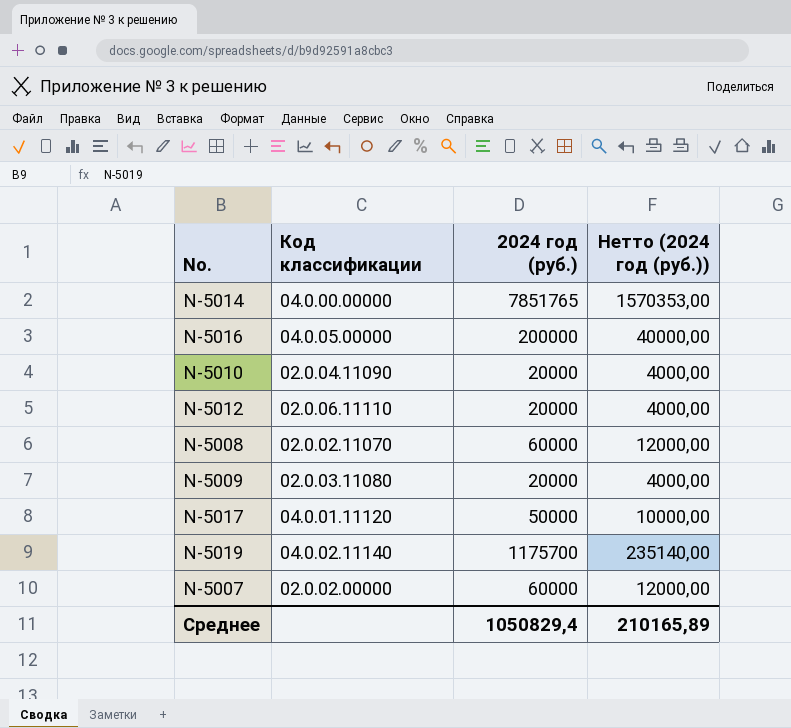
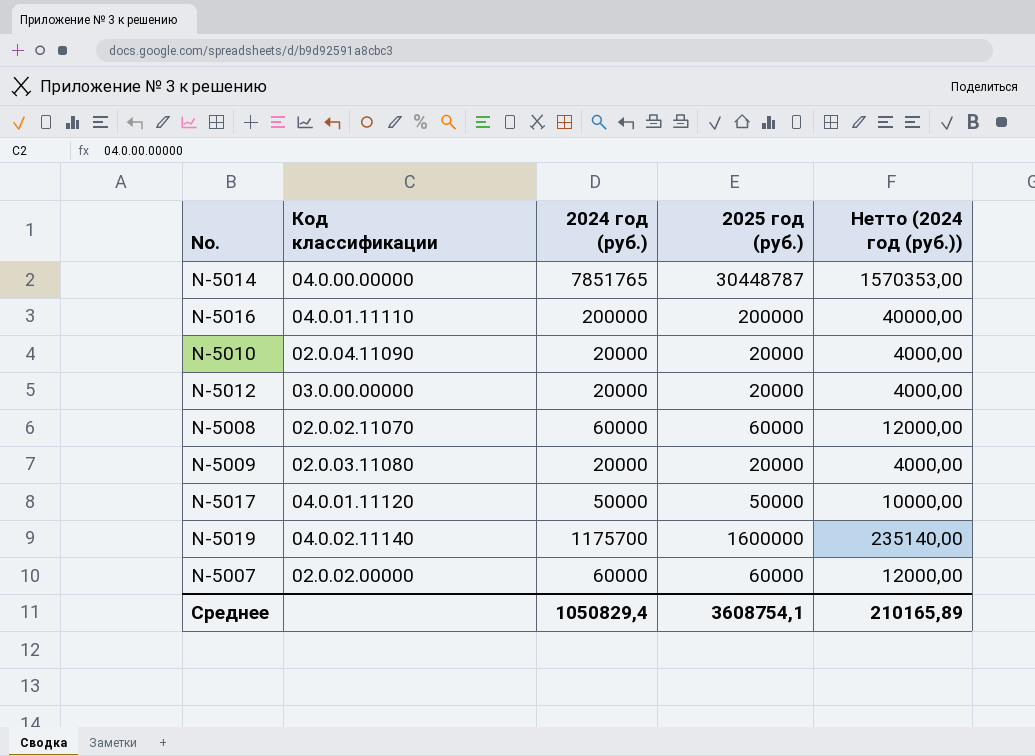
column 2025 год (руб.) | position: none -> 4
N-5016 | Код классификации: 04.0.05.00000 -> 04.0.01.11110
N-5012 | Код классификации: 02.0.06.11110 -> 03.0.00.00000

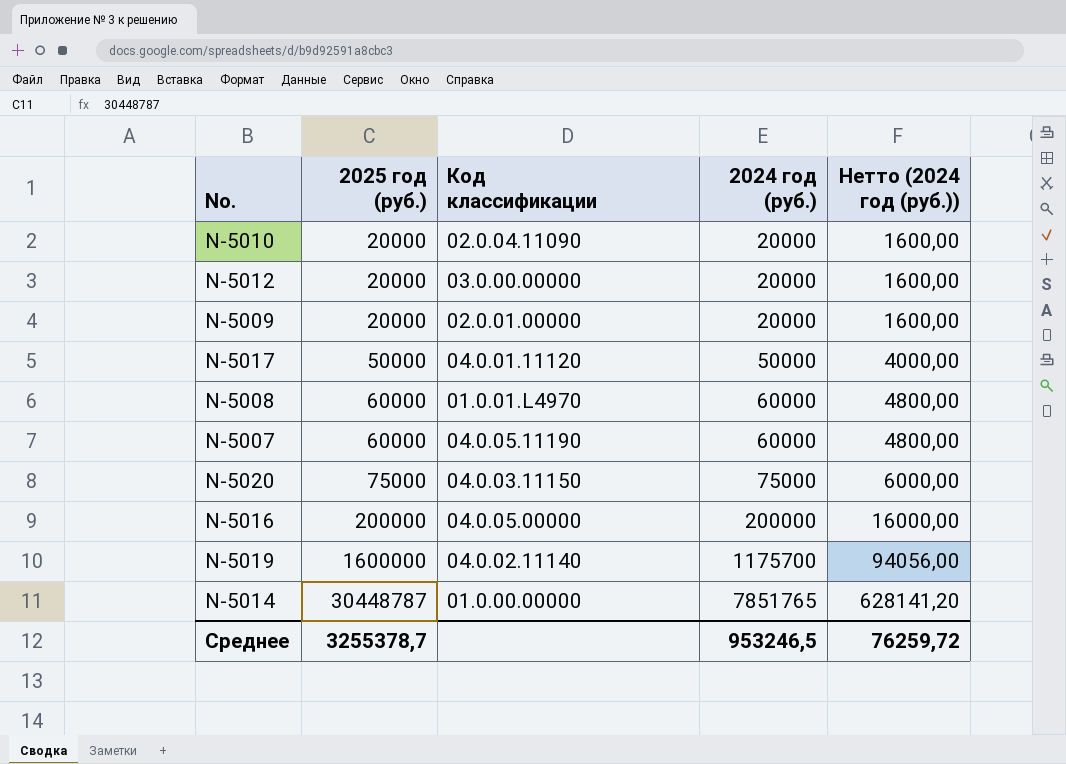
row order: none -> 2025 год (руб.) ascending
column 2025 год (руб.) | position: 4 -> 2
column Нетто (2024 год (руб.)) | formula: [2024 год (руб.)] * 0,2 -> [2024 год (руб.)] * 0,08
N-5009 | Код классификации: 02.0.03.11080 -> 02.0.01.00000
N-5008 | Код классификации: 02.0.02.11070 -> 01.0.01.L4970
N-5007 | Код классификации: 02.0.02.00000 -> 04.0.05.11190
row N-5020: none -> 75000 | 04.0.03.11150 | 75000 | 6000,00
N-5016 | Код классификации: 04.0.01.11110 -> 04.0.05.00000
N-5014 | Код классификации: 04.0.00.00000 -> 01.0.00.00000
Среднее | 2025 год (руб.): 3608754,1 -> 3255378,7
Среднее | 2024 год (руб.): 1050829,4 -> 953246,5
Среднее | Нетто (2024 год (руб.)): 210165,89 -> 76259,72

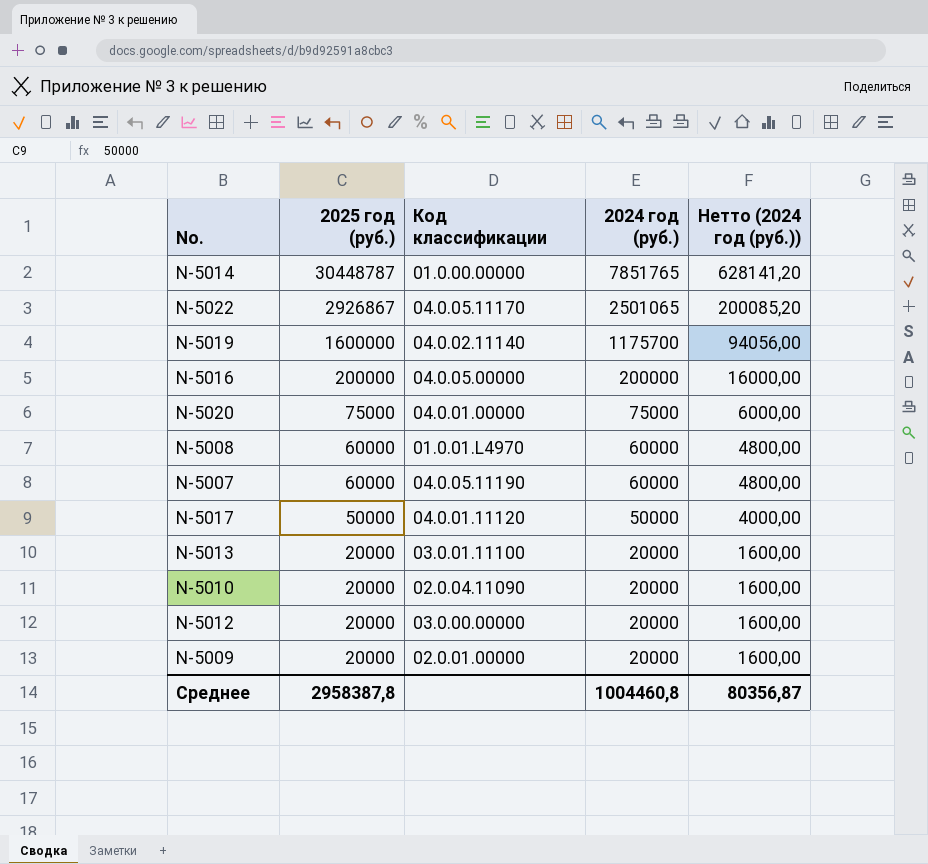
row order: 2025 год (руб.) ascending -> 2025 год (руб.) descending
row N-5022: none -> 2926867 | 04.0.05.11170 | 2501065 | 200085,20
N-5020 | Код классификации: 04.0.03.11150 -> 04.0.01.00000
row N-5013: none -> 20000 | 03.0.01.11100 | 20000 | 1600,00
Среднее | 2025 год (руб.): 3255378,7 -> 2958387,8
Среднее | 2024 год (руб.): 953246,5 -> 1004460,8
Среднее | Нетто (2024 год (руб.)): 76259,72 -> 80356,87

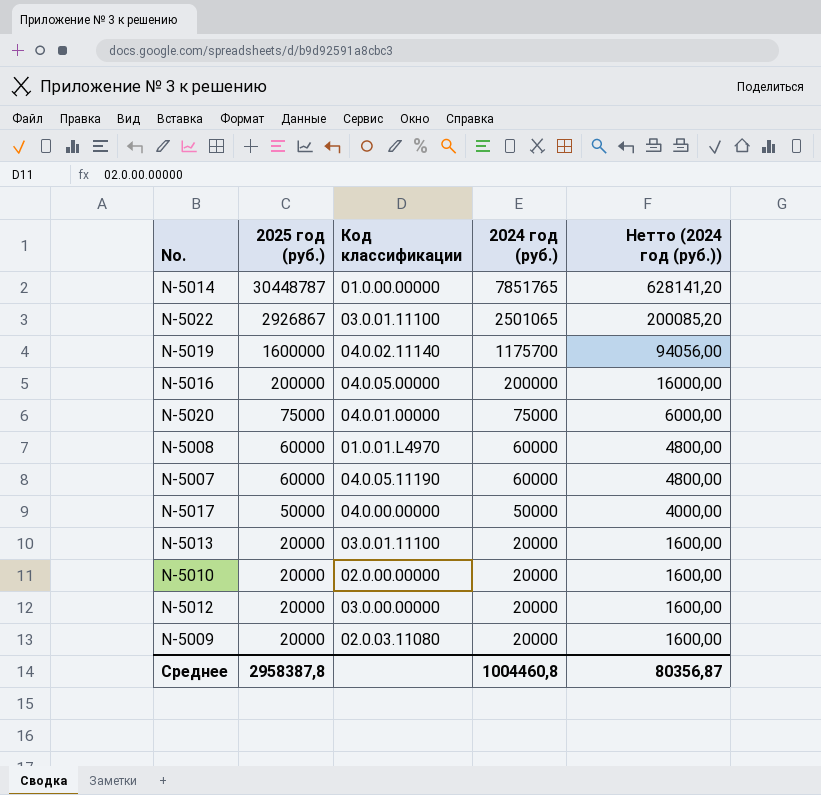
N-5022 | Код классификации: 04.0.05.11170 -> 03.0.01.11100
N-5017 | Код классификации: 04.0.01.11120 -> 04.0.00.00000
N-5010 | Код классификации: 02.0.04.11090 -> 02.0.00.00000
N-5009 | Код классификации: 02.0.01.00000 -> 02.0.03.11080

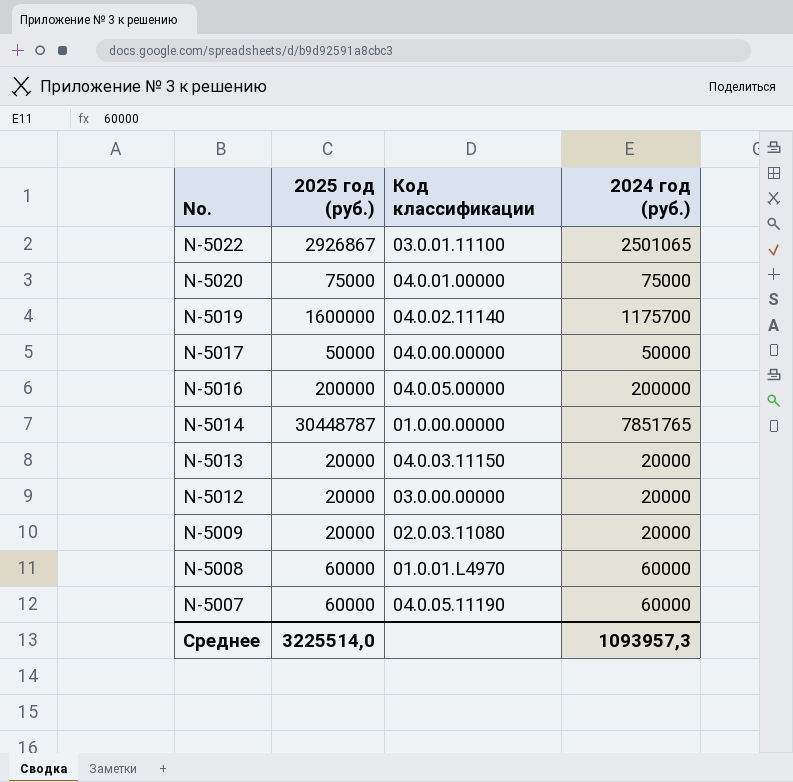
row order: 2025 год (руб.) descending -> No. descending
column Нетто (2024 год (руб.)) | formula: [2024 год (руб.)] * 0,08 -> none
row N-5010: 20000 | 02.0.00.00000 | 20000 | 1600,00 -> none
N-5013 | Код классификации: 03.0.01.11100 -> 04.0.03.11150
Среднее | 2025 год (руб.): 2958387,8 -> 3225514,0
Среднее | 2024 год (руб.): 1004460,8 -> 1093957,3

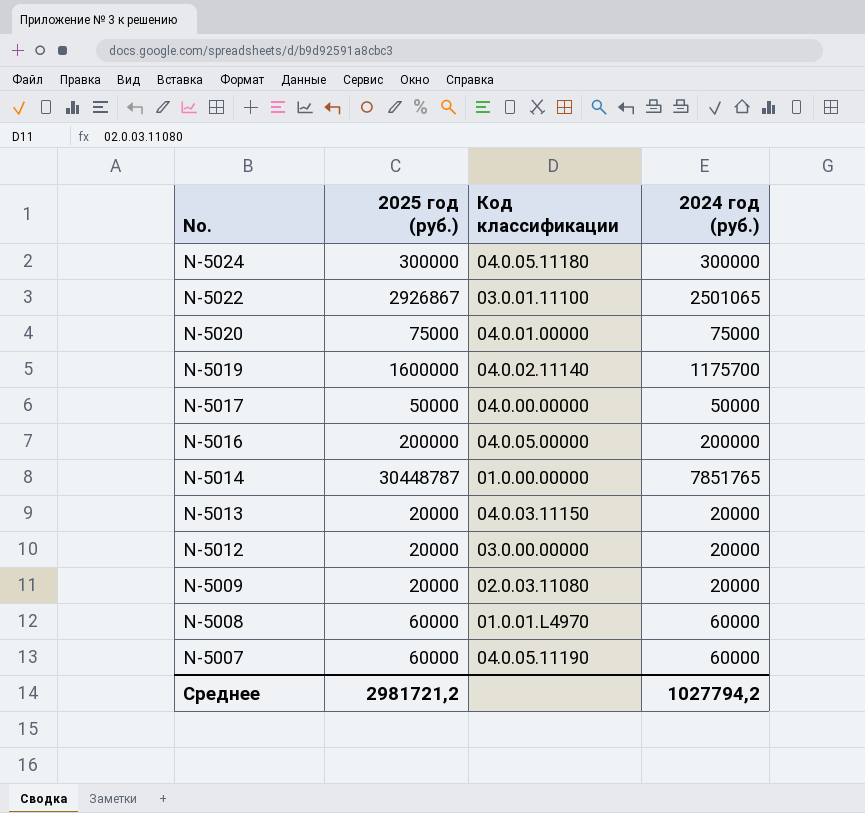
row N-5024: none -> 300000 | 04.0.05.11180 | 300000
Среднее | 2025 год (руб.): 3225514,0 -> 2981721,2
Среднее | 2024 год (руб.): 1093957,3 -> 1027794,2

